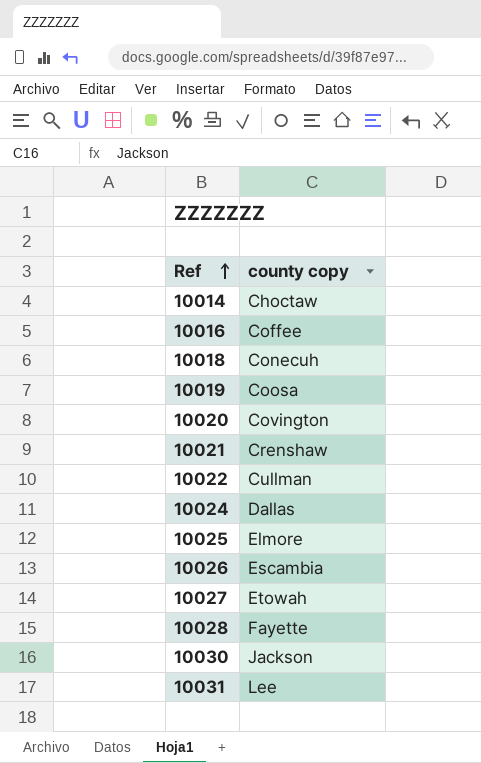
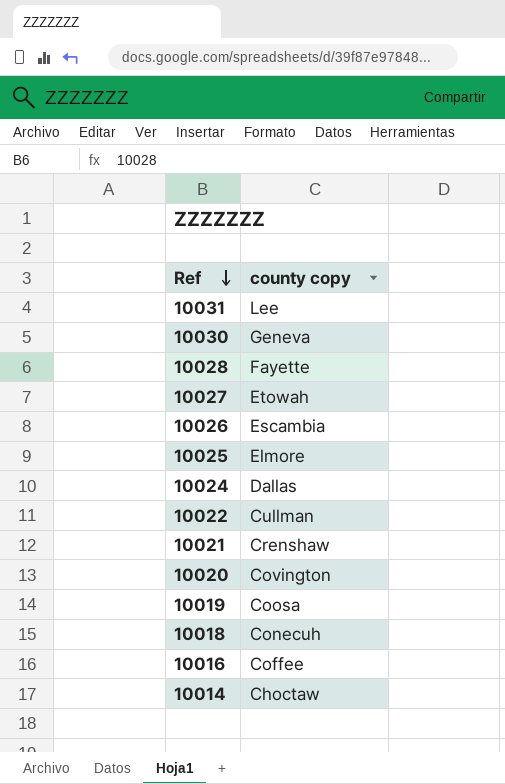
row order: Ref ascending -> Ref descending
10030 | county copy: Jackson -> Geneva

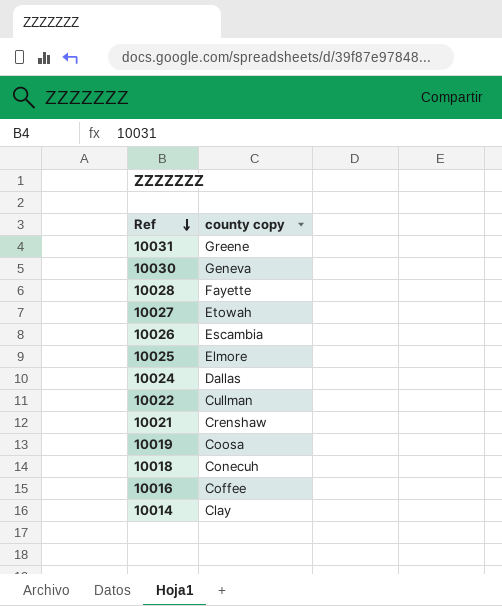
row 10020: Covington -> none
10031 | county copy: Lee -> Greene
10014 | county copy: Choctaw -> Clay

